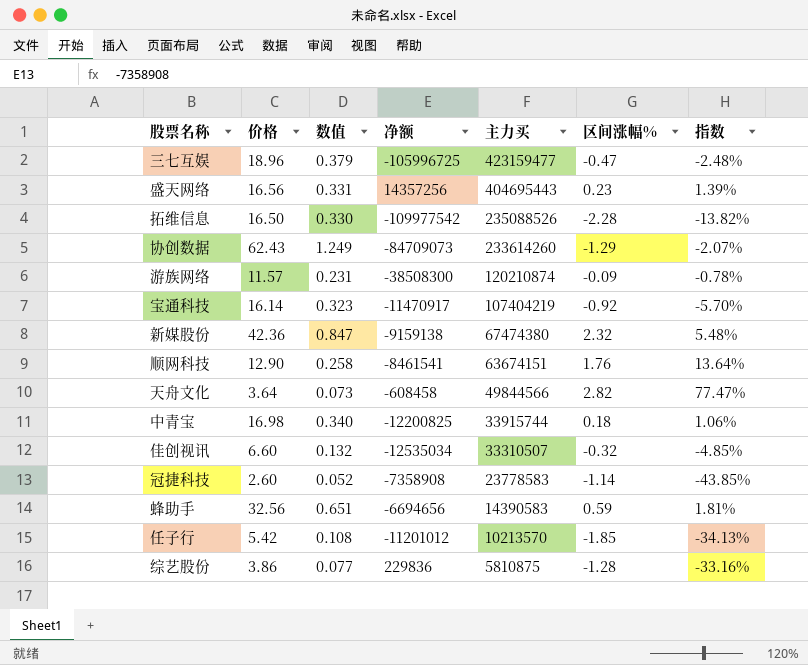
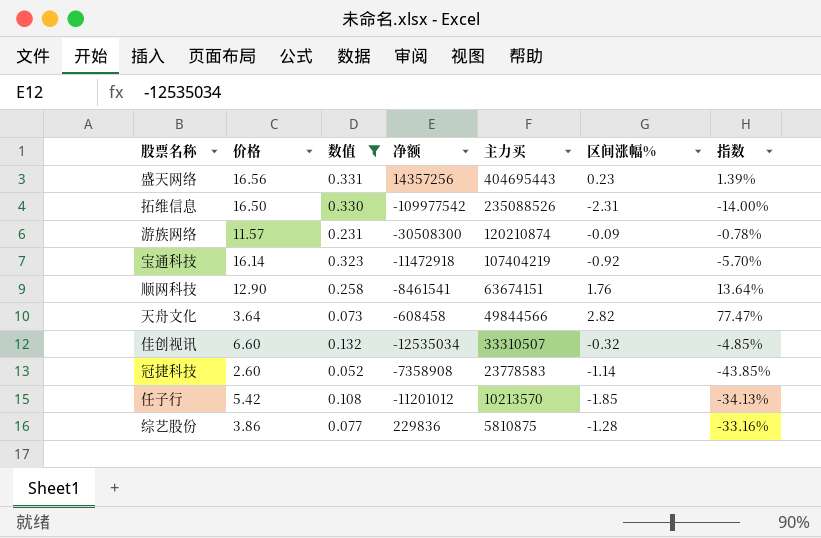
filter: none -> 数值 <= 0.331
拓维信息 | 区间涨幅%: -2.28 -> -2.31
拓维信息 | 指数: -13.82% -> -14.00%
游族网络 | 净额: -38508300 -> -30508300
宝通科技 | 净额: -11470917 -> -11472918

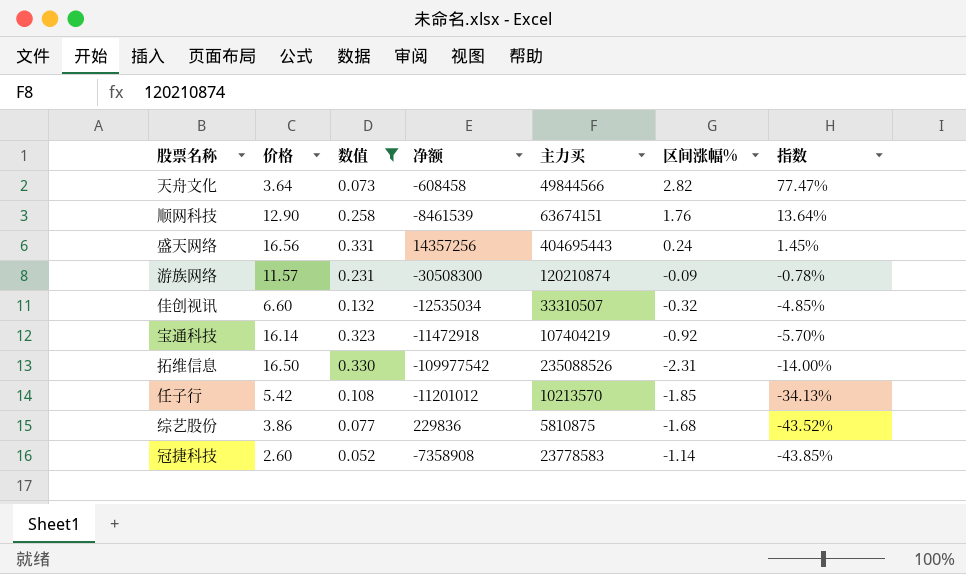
row order: 主力买 descending -> 指数 descending
顺网科技 | 净额: -8461541 -> -8461539
盛天网络 | 区间涨幅%: 0.23 -> 0.24
盛天网络 | 指数: 1.39% -> 1.45%
综艺股份 | 区间涨幅%: -1.28 -> -1.68
综艺股份 | 指数: -33.16% -> -43.52%

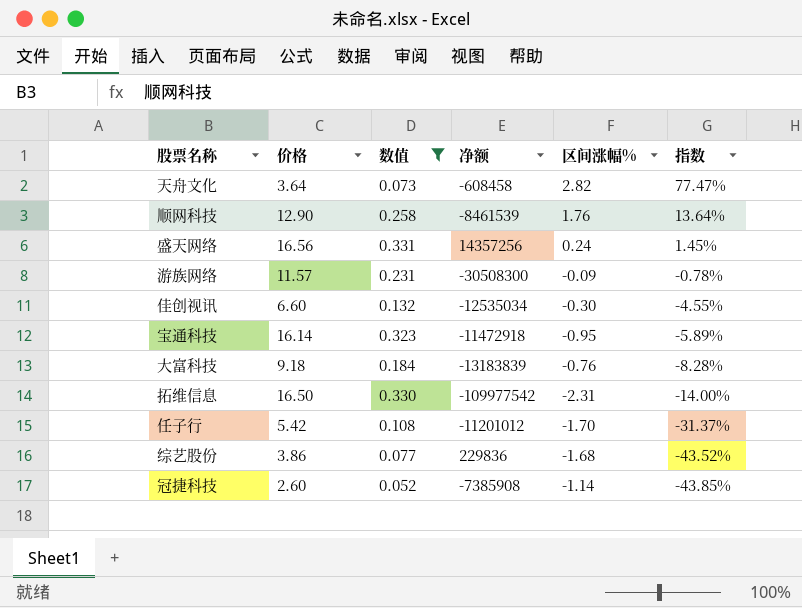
column 主力买 | position: 5 -> none
佳创视讯 | 区间涨幅%: -0.32 -> -0.30
佳创视讯 | 指数: -4.85% -> -4.55%
宝通科技 | 区间涨幅%: -0.92 -> -0.95
宝通科技 | 指数: -5.70% -> -5.89%
row 大富科技: none -> 9.18 | 0.184 | -13183839 | -0.76 | -8.28%
任子行 | 区间涨幅%: -1.85 -> -1.70
任子行 | 指数: -34.13% -> -31.37%
冠捷科技 | 净额: -7358908 -> -7385908

